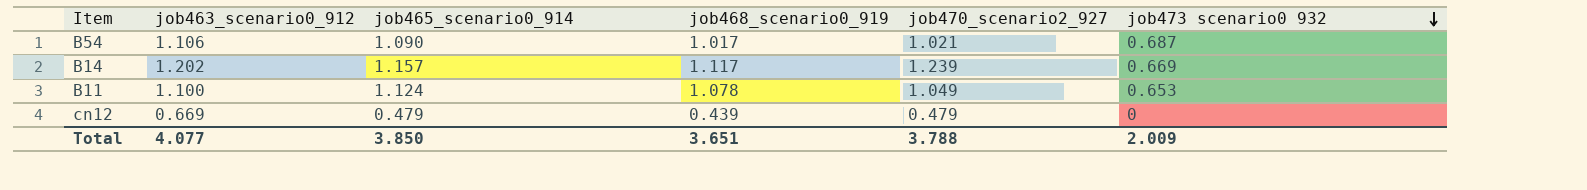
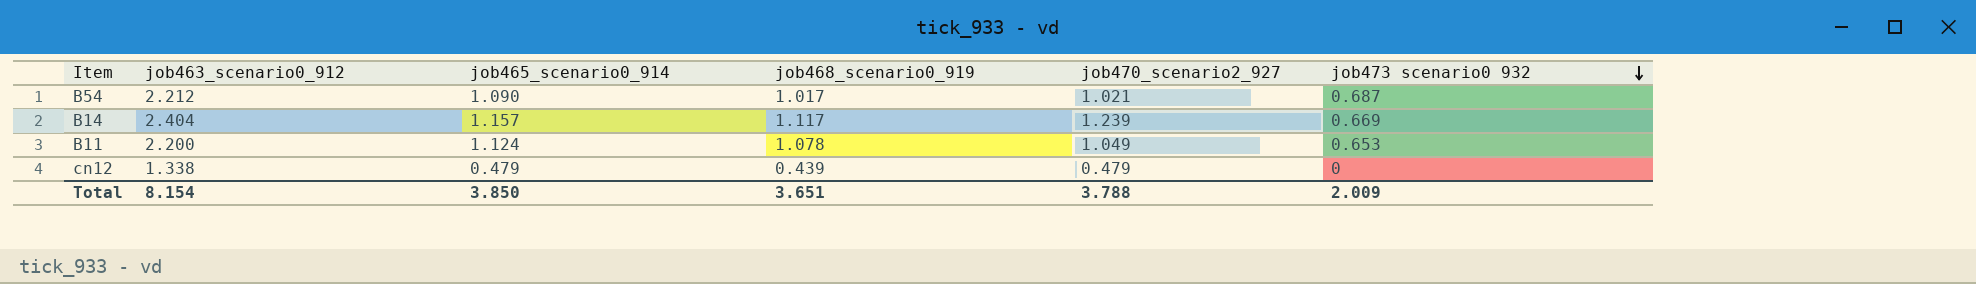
B54 | job463_scenario0_912: 1.106 -> 2.212
B14 | job463_scenario0_912: 1.202 -> 2.404
B11 | job463_scenario0_912: 1.100 -> 2.200
cn12 | job463_scenario0_912: 0.669 -> 1.338
Total | job463_scenario0_912: 4.077 -> 8.154

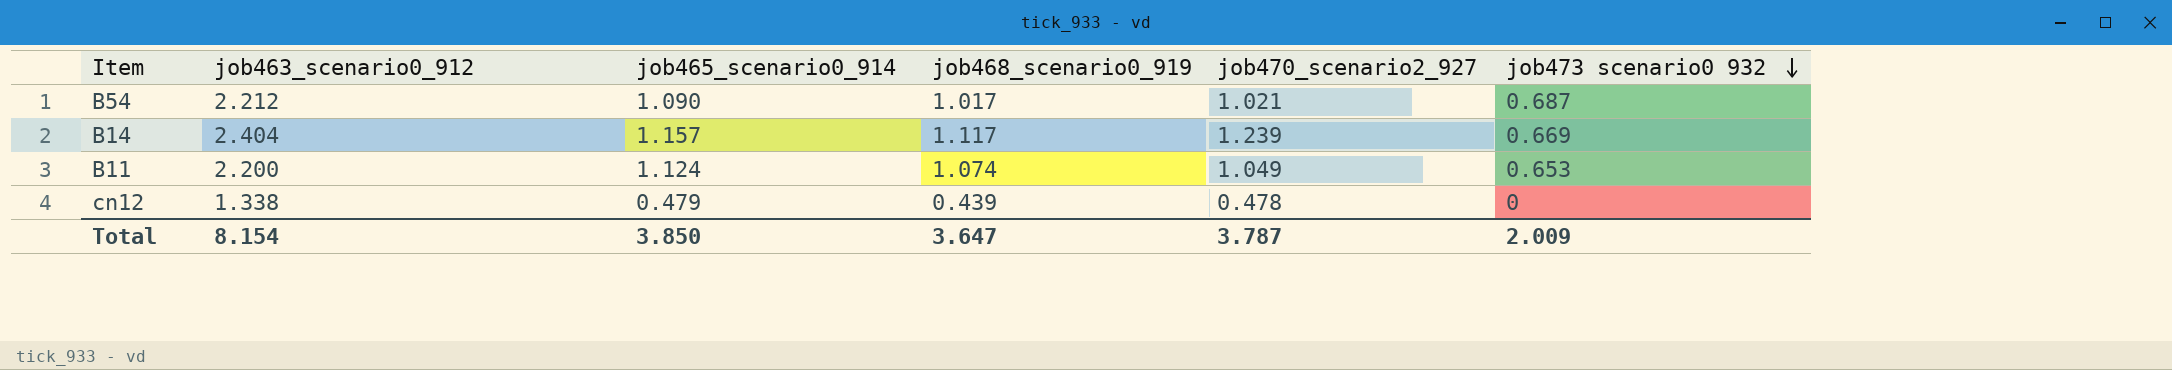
B11 | job468_scenario0_919: 1.078 -> 1.074
cn12 | job470_scenario2_927: 0.479 -> 0.478
Total | job468_scenario0_919: 3.651 -> 3.647
Total | job470_scenario2_927: 3.788 -> 3.787

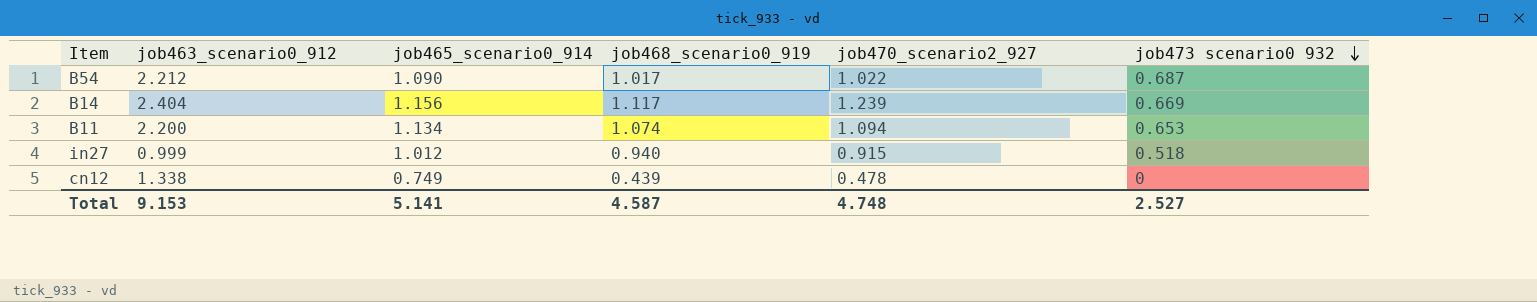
B54 | job470_scenario2_927: 1.021 -> 1.022
B14 | job465_scenario0_914: 1.157 -> 1.156
B11 | job465_scenario0_914: 1.124 -> 1.134
B11 | job470_scenario2_927: 1.049 -> 1.094
row in27: none -> 0.999 | 1.012 | 0.940 | 0.915 | 0.518
cn12 | job465_scenario0_914: 0.479 -> 0.749
Total | job463_scenario0_912: 8.154 -> 9.153
Total | job465_scenario0_914: 3.850 -> 5.141
Total | job468_scenario0_919: 3.647 -> 4.587
Total | job470_scenario2_927: 3.787 -> 4.748
Total | job473 scenario0 932: 2.009 -> 2.527

